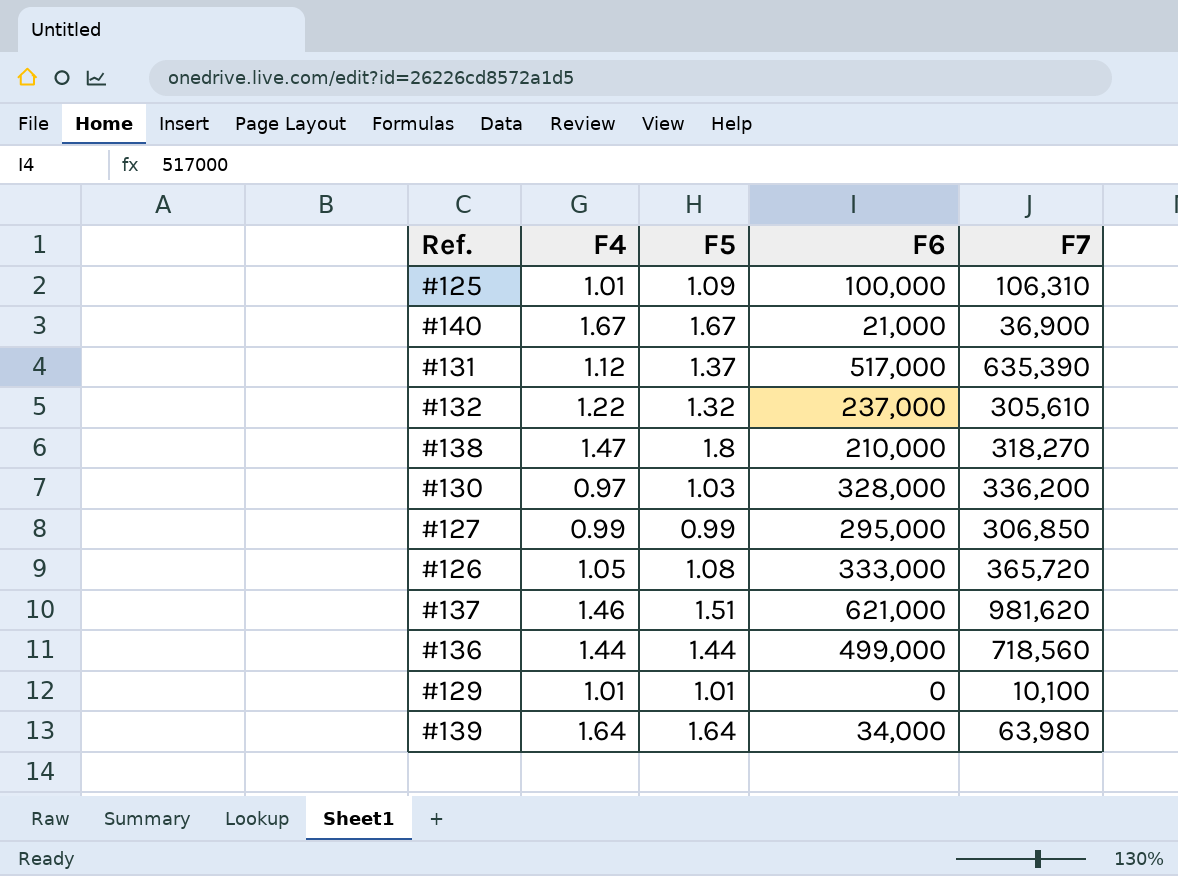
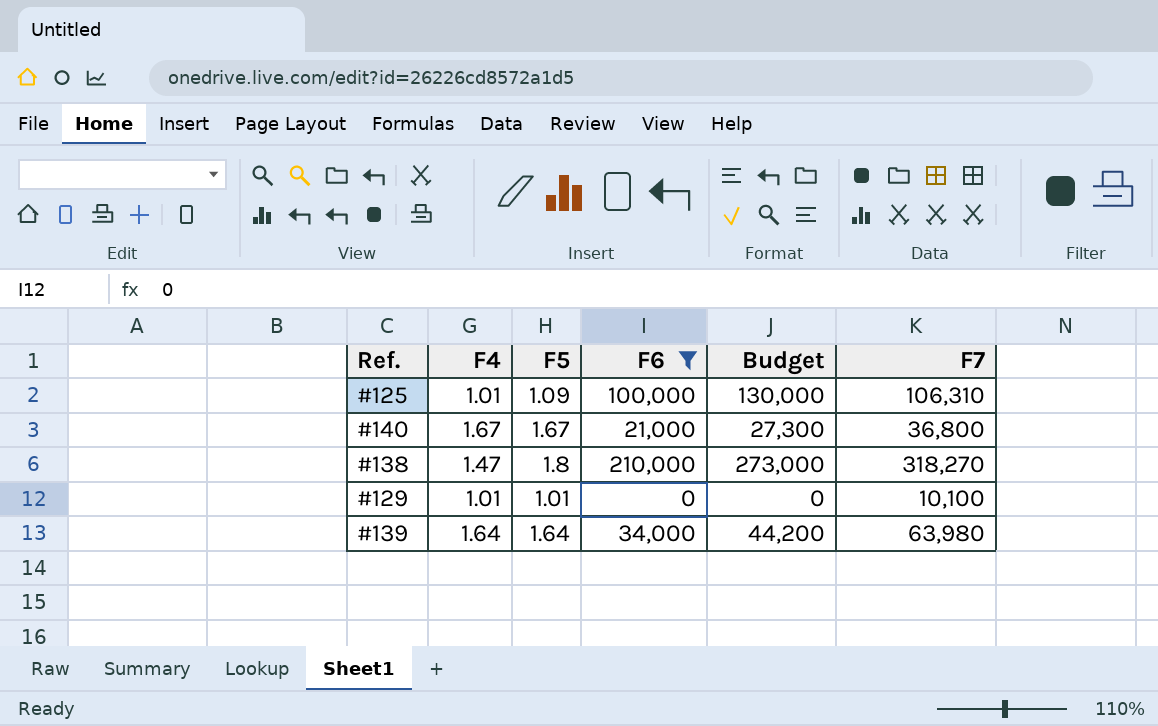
filter: none -> F6 <= 210,000
column Budget | formula: none -> [F6] * 1.3
#140 | F7: 36,900 -> 36,800

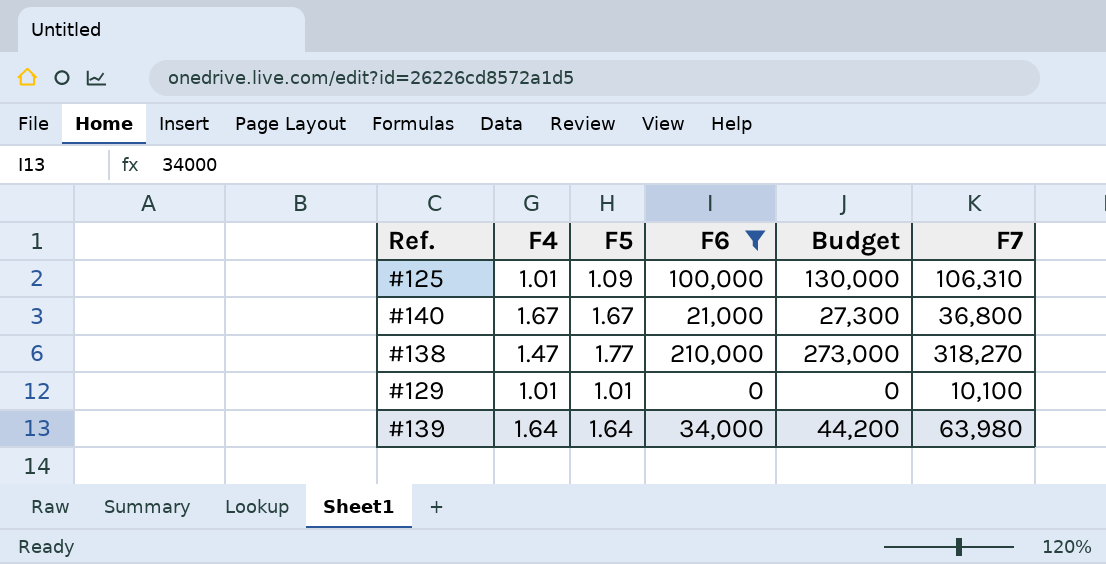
#138 | F5: 1.8 -> 1.77

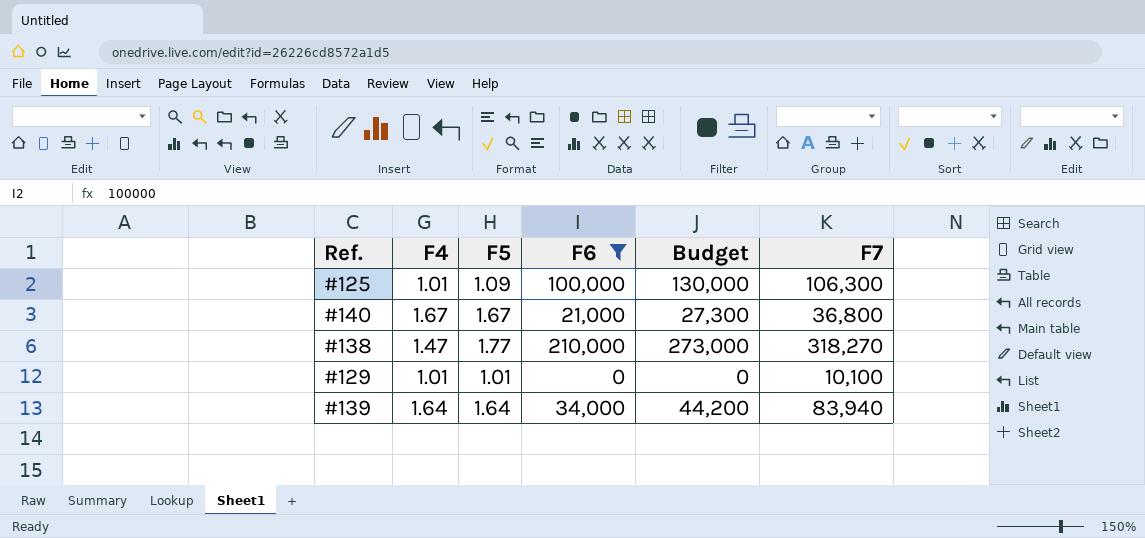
#125 | F7: 106,310 -> 106,300
#139 | F7: 63,980 -> 83,940

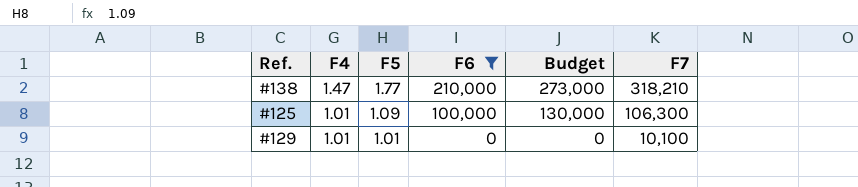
row order: none -> F4 descending
row #140: 1.67 | 1.67 | 21,000 | 27,300 | 36,800 -> none
row #139: 1.64 | 1.64 | 34,000 | 44,200 | 83,940 -> none
#138 | F7: 318,270 -> 318,210

